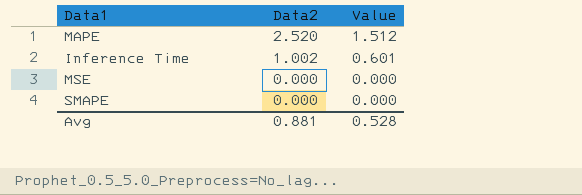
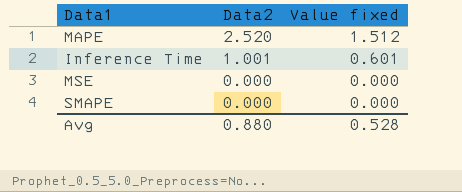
column name: Value -> Value fixed
Inference Time | Data2: 1.002 -> 1.001
Avg | Data2: 0.881 -> 0.880

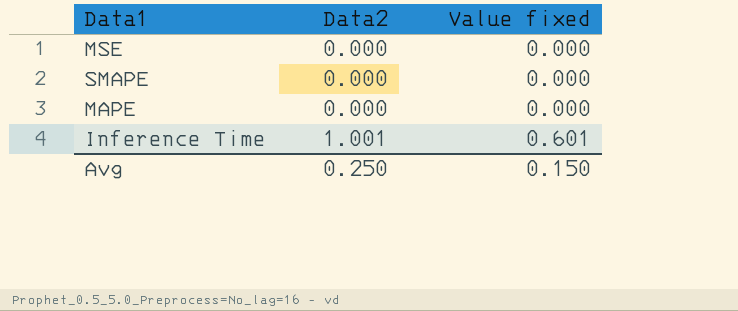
row order: Data2 descending -> Data2 ascending
MAPE | Data2: 2.520 -> 0.000
MAPE | Value fixed: 1.512 -> 0.000
Avg | Data2: 0.880 -> 0.250
Avg | Value fixed: 0.528 -> 0.150

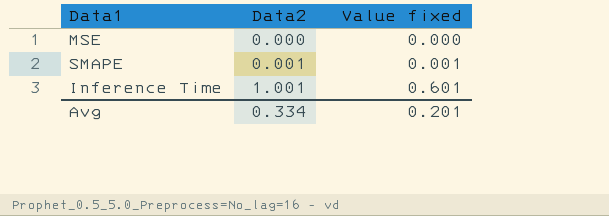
row MAPE: 0.000 | 0.000 -> none
SMAPE | Data2: 0.000 -> 0.001
SMAPE | Value fixed: 0.000 -> 0.001
Avg | Data2: 0.250 -> 0.334
Avg | Value fixed: 0.150 -> 0.201

